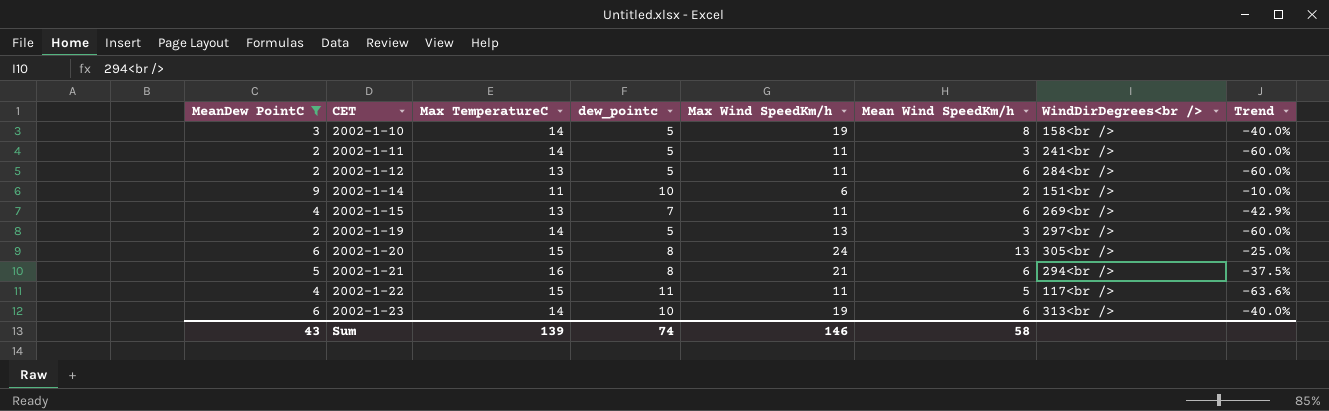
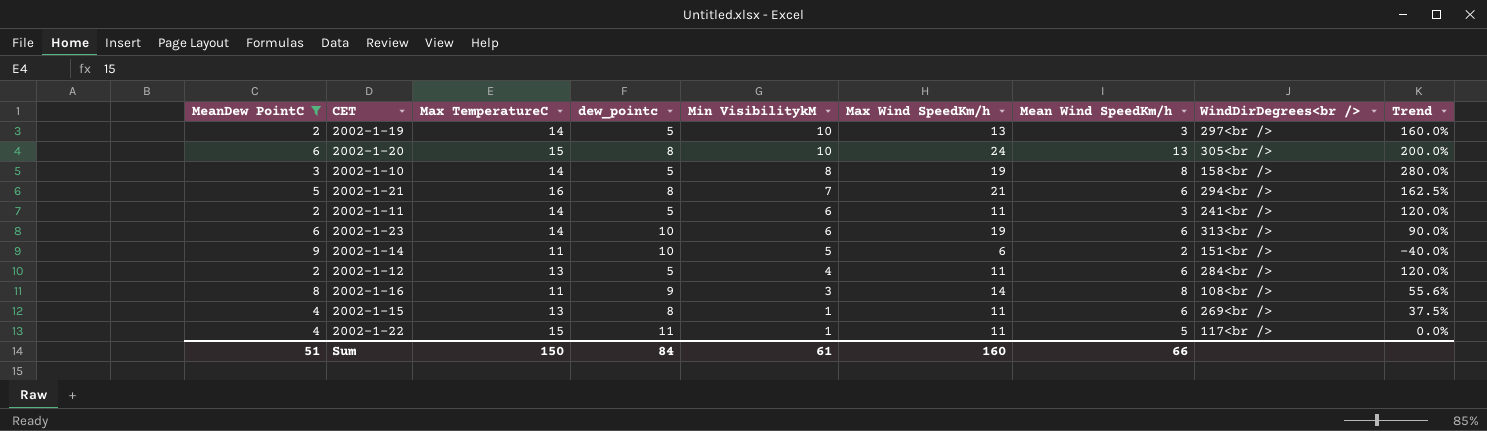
row order: CET ascending -> Min VisibilitykM descending
column Min VisibilitykM | position: none -> 5
column Trend | formula: ([MeanDew PointC] - [dew_pointc]) / [dew_pointc] -> ([Max Wind SpeedKm/h] - [dew_pointc]) / [dew_pointc]
row 2002-1-16: none -> 8 | 11 | 9 | 3 | 14 | 8 | 108<br /> | 55.6%
2002-1-15 | dew_pointc: 7 -> 8
Sum | MeanDew PointC: 43 -> 51
Sum | Max TemperatureC: 139 -> 150
Sum | dew_pointc: 74 -> 84
Sum | Max Wind SpeedKm/h: 146 -> 160
Sum | Mean Wind SpeedKm/h: 58 -> 66

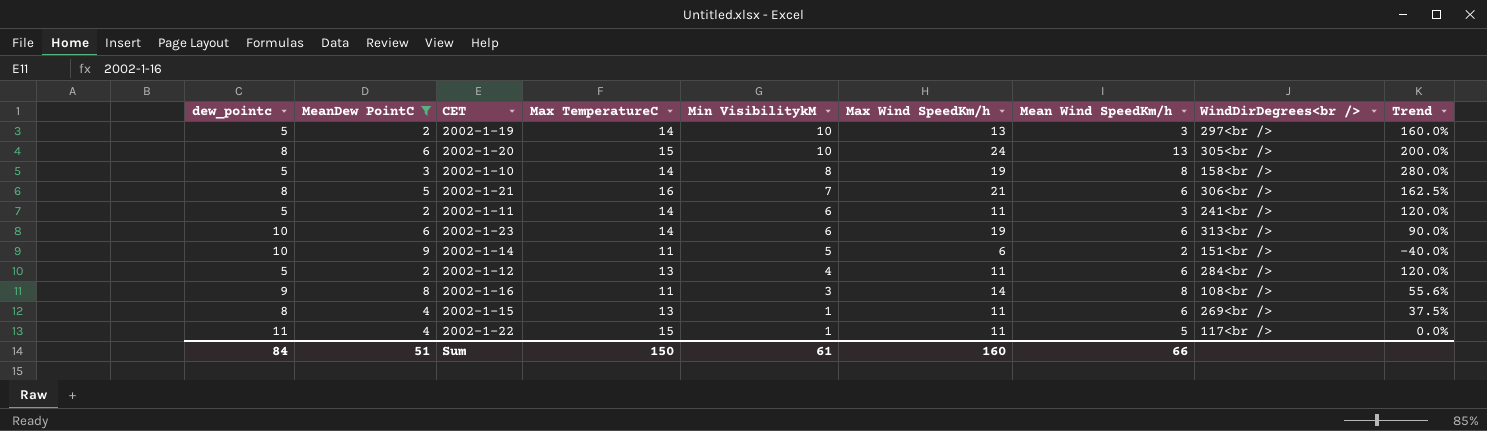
column dew_pointc | position: 4 -> 1
2002-1-21 | WindDirDegrees<br />: 294<br /> -> 306<br />

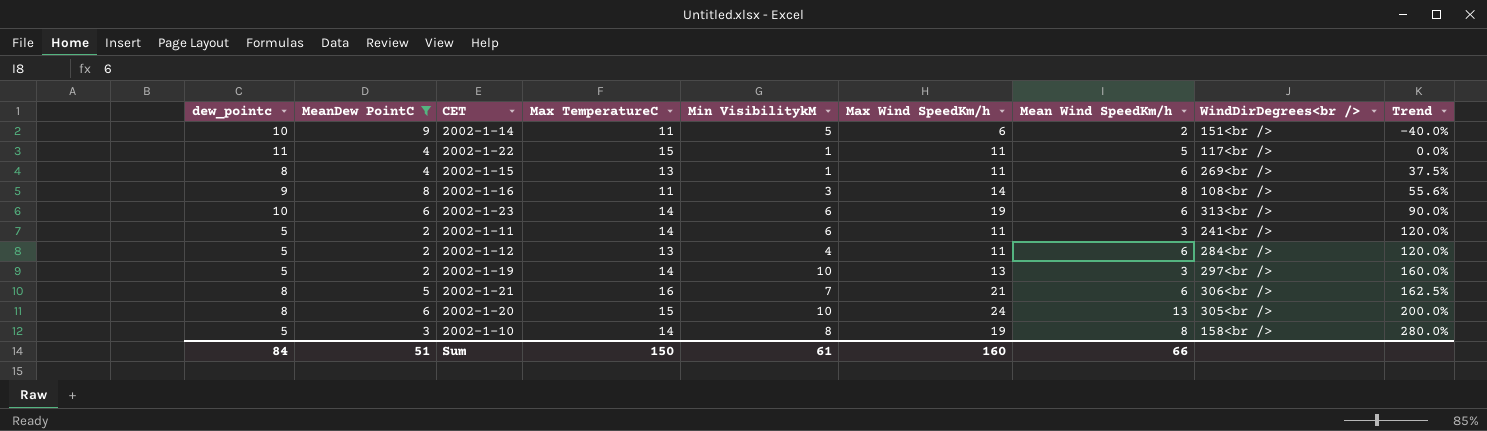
row order: Min VisibilitykM descending -> Trend ascending

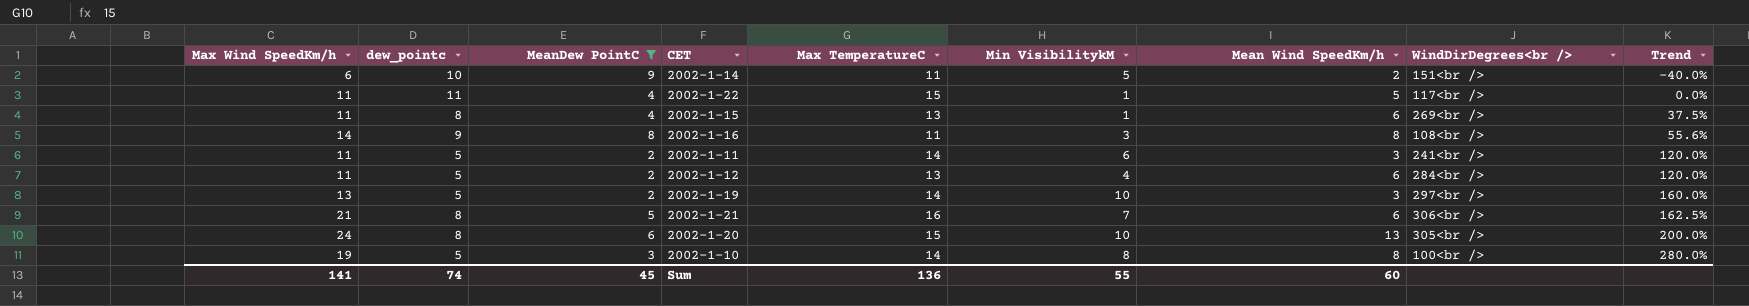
column Max Wind SpeedKm/h | position: 6 -> 1
row 2002-1-23: 10 | 6 | 14 | 6 | 19 | 6 | 313<br /> | 90.0% -> none
2002-1-10 | WindDirDegrees<br />: 158<br /> -> 100<br />
Sum | Max Wind SpeedKm/h: 160 -> 141
Sum | dew_pointc: 84 -> 74
Sum | MeanDew PointC: 51 -> 45
Sum | Max TemperatureC: 150 -> 136
Sum | Min VisibilitykM: 61 -> 55
Sum | Mean Wind SpeedKm/h: 66 -> 60

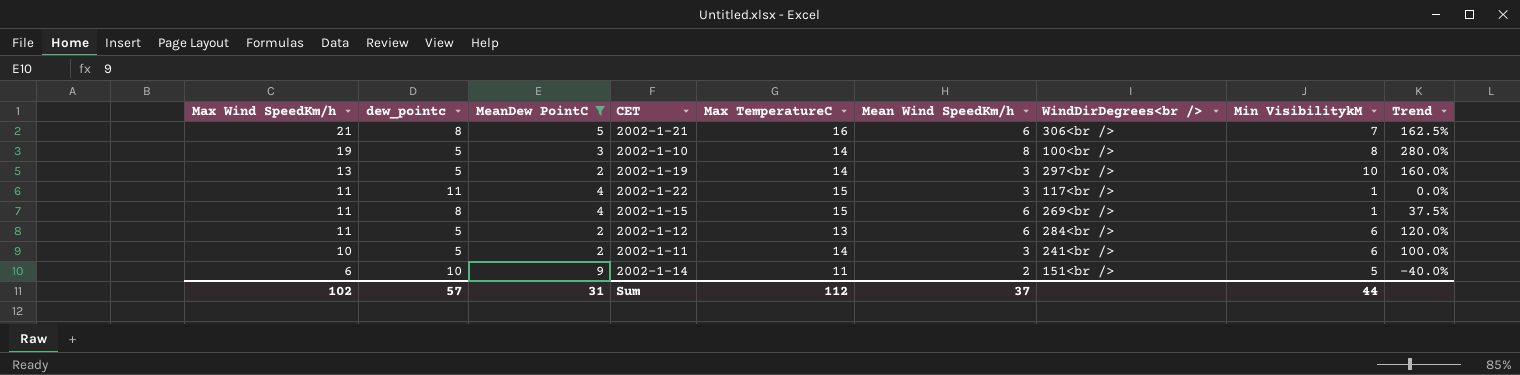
row order: Trend ascending -> Max Wind SpeedKm/h descending
column Min VisibilitykM | position: 6 -> 8
row 2002-1-16: 14 | 9 | 8 | 11 | 3 | 8 | 108<br /> | 55.6% -> none
row 2002-1-20: 24 | 8 | 6 | 15 | 10 | 13 | 305<br /> | 200.0% -> none
2002-1-22 | Mean Wind SpeedKm/h: 5 -> 3
2002-1-15 | Max TemperatureC: 13 -> 15
2002-1-12 | Min VisibilitykM: 4 -> 6
2002-1-11 | Max Wind SpeedKm/h: 11 -> 10
2002-1-11 | Trend: 120.0% -> 100.0%
Sum | Max Wind SpeedKm/h: 141 -> 102
Sum | dew_pointc: 74 -> 57
Sum | MeanDew PointC: 45 -> 31
Sum | Max TemperatureC: 136 -> 112
Sum | Mean Wind SpeedKm/h: 60 -> 37
Sum | Min VisibilitykM: 55 -> 44

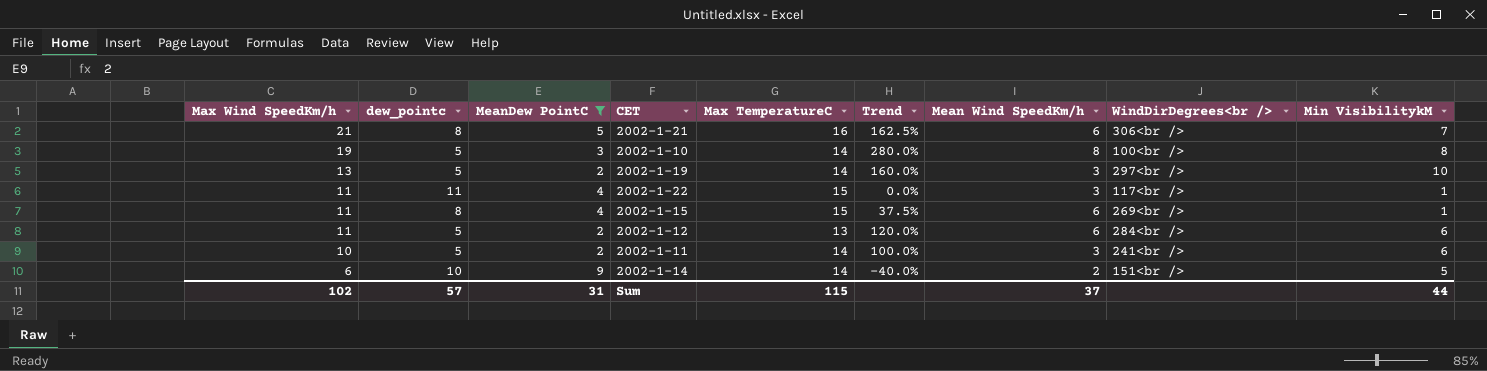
column Trend | position: 9 -> 6
2002-1-14 | Max TemperatureC: 11 -> 14
Sum | Max TemperatureC: 112 -> 115

